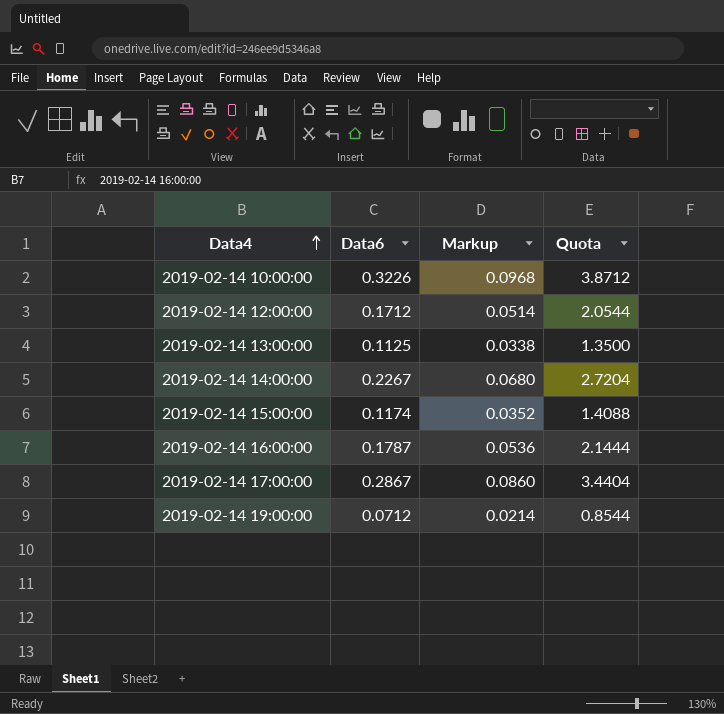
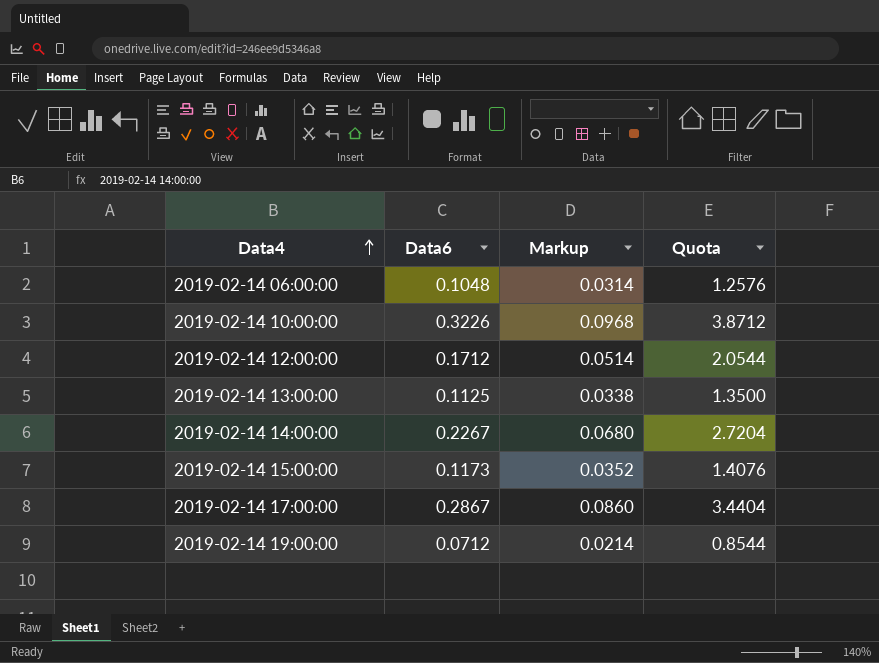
row 2019-02-14 16:00:00: 0.1787 | 0.0536 | 2.1444 -> none
row 2019-02-14 06:00:00: none -> 0.1048 | 0.0314 | 1.2576
2019-02-14 15:00:00 | Data6: 0.1174 -> 0.1173
2019-02-14 15:00:00 | Quota: 1.4088 -> 1.4076

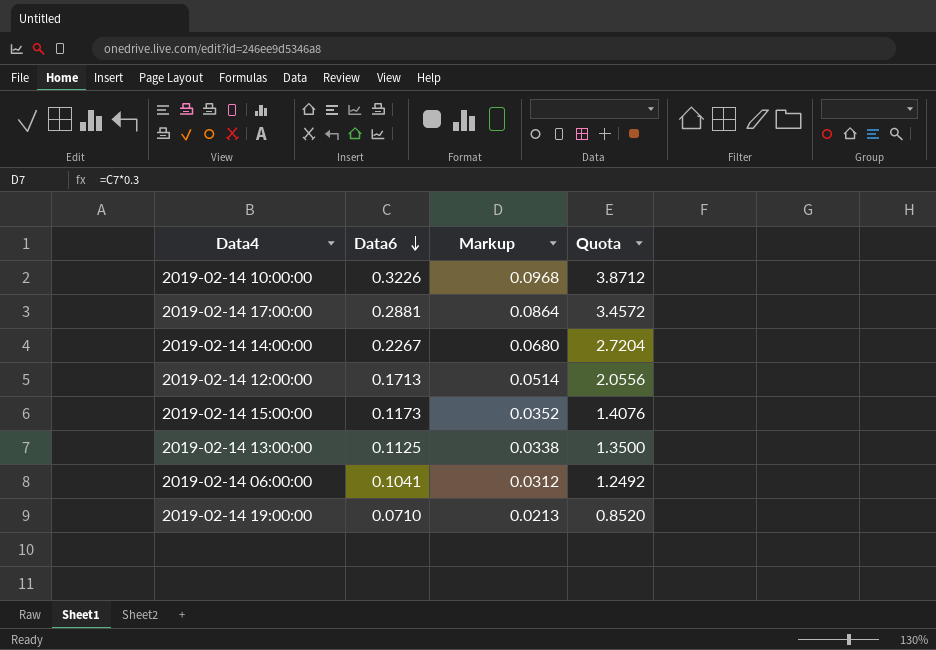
row order: Data4 ascending -> Data6 descending
2019-02-14 17:00:00 | Data6: 0.2867 -> 0.2881
2019-02-14 17:00:00 | Markup: 0.0860 -> 0.0864
2019-02-14 17:00:00 | Quota: 3.4404 -> 3.4572
2019-02-14 12:00:00 | Data6: 0.1712 -> 0.1713
2019-02-14 12:00:00 | Quota: 2.0544 -> 2.0556
2019-02-14 06:00:00 | Data6: 0.1048 -> 0.1041
2019-02-14 06:00:00 | Markup: 0.0314 -> 0.0312
2019-02-14 06:00:00 | Quota: 1.2576 -> 1.2492
2019-02-14 19:00:00 | Data6: 0.0712 -> 0.0710
2019-02-14 19:00:00 | Markup: 0.0214 -> 0.0213
2019-02-14 19:00:00 | Quota: 0.8544 -> 0.8520

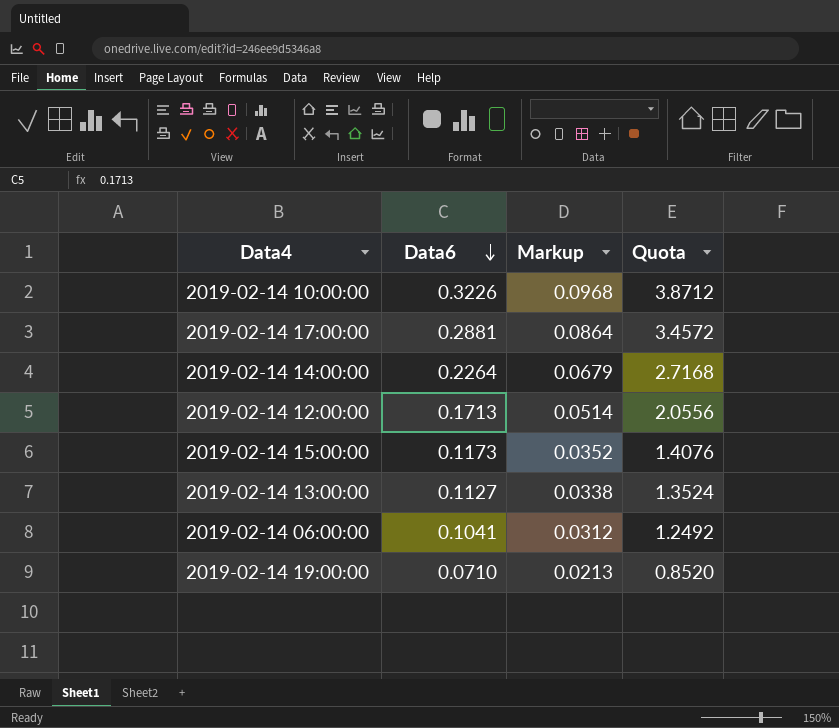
2019-02-14 14:00:00 | Data6: 0.2267 -> 0.2264
2019-02-14 14:00:00 | Markup: 0.0680 -> 0.0679
2019-02-14 14:00:00 | Quota: 2.7204 -> 2.7168
2019-02-14 13:00:00 | Data6: 0.1125 -> 0.1127
2019-02-14 13:00:00 | Quota: 1.3500 -> 1.3524

